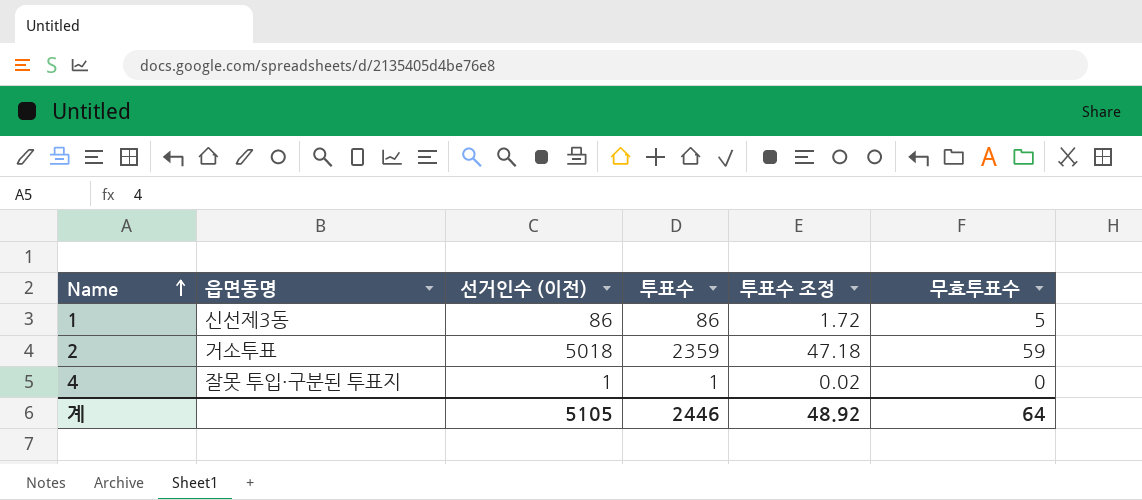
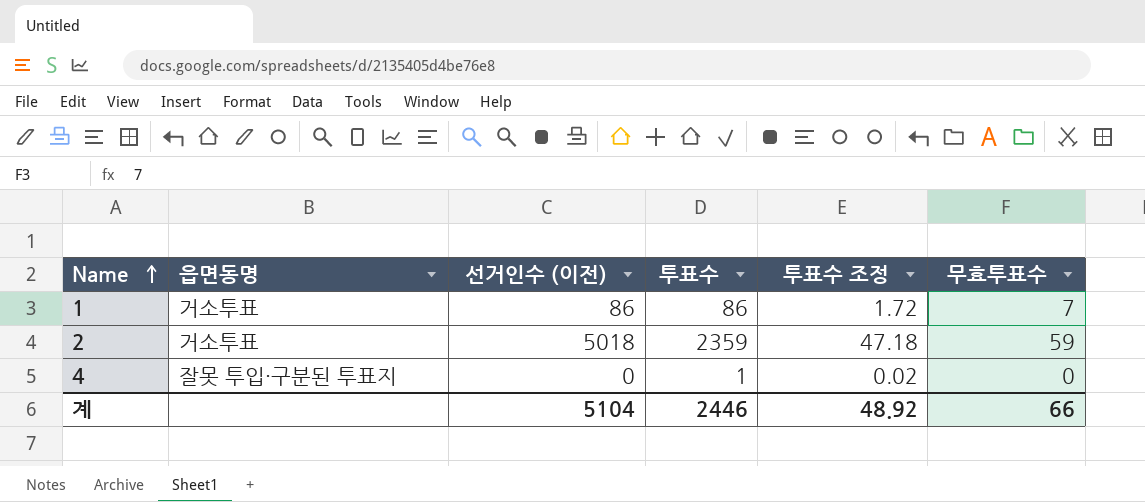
1 | 읍면동명: 신선제3동 -> 거소투표
1 | 무효투표수: 5 -> 7
4 | 선거인수 (이전): 1 -> 0
계 | 선거인수 (이전): 5105 -> 5104
계 | 무효투표수: 64 -> 66

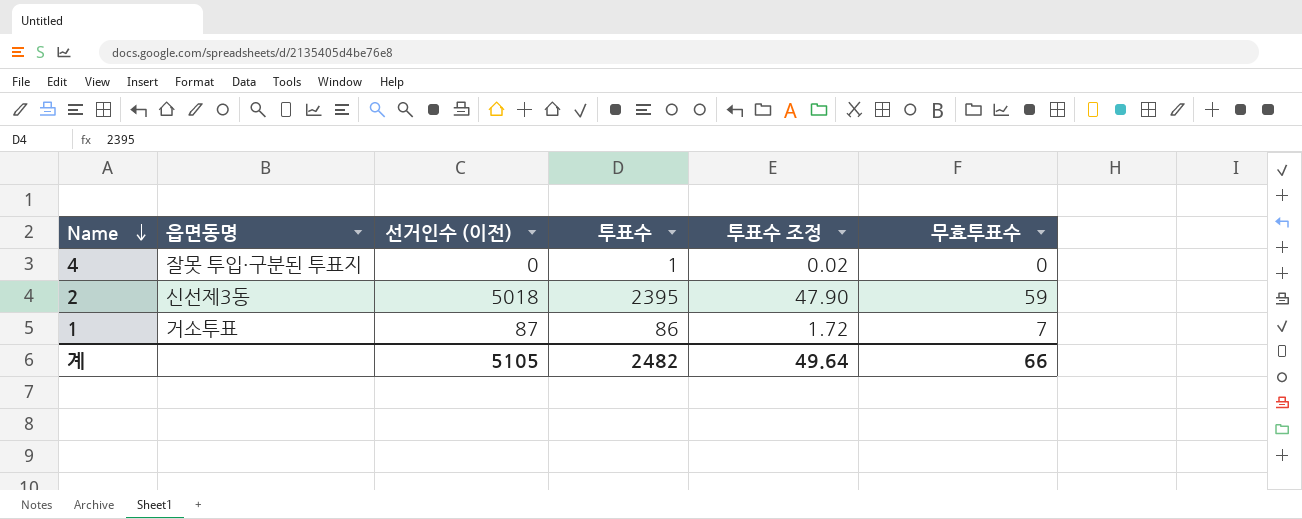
row order: Name ascending -> Name descending
2 | 읍면동명: 거소투표 -> 신선제3동
2 | 투표수: 2359 -> 2395
2 | 투표수 조정: 47.18 -> 47.90
1 | 선거인수 (이전): 86 -> 87
계 | 선거인수 (이전): 5104 -> 5105
계 | 투표수: 2446 -> 2482
계 | 투표수 조정: 48.92 -> 49.64

